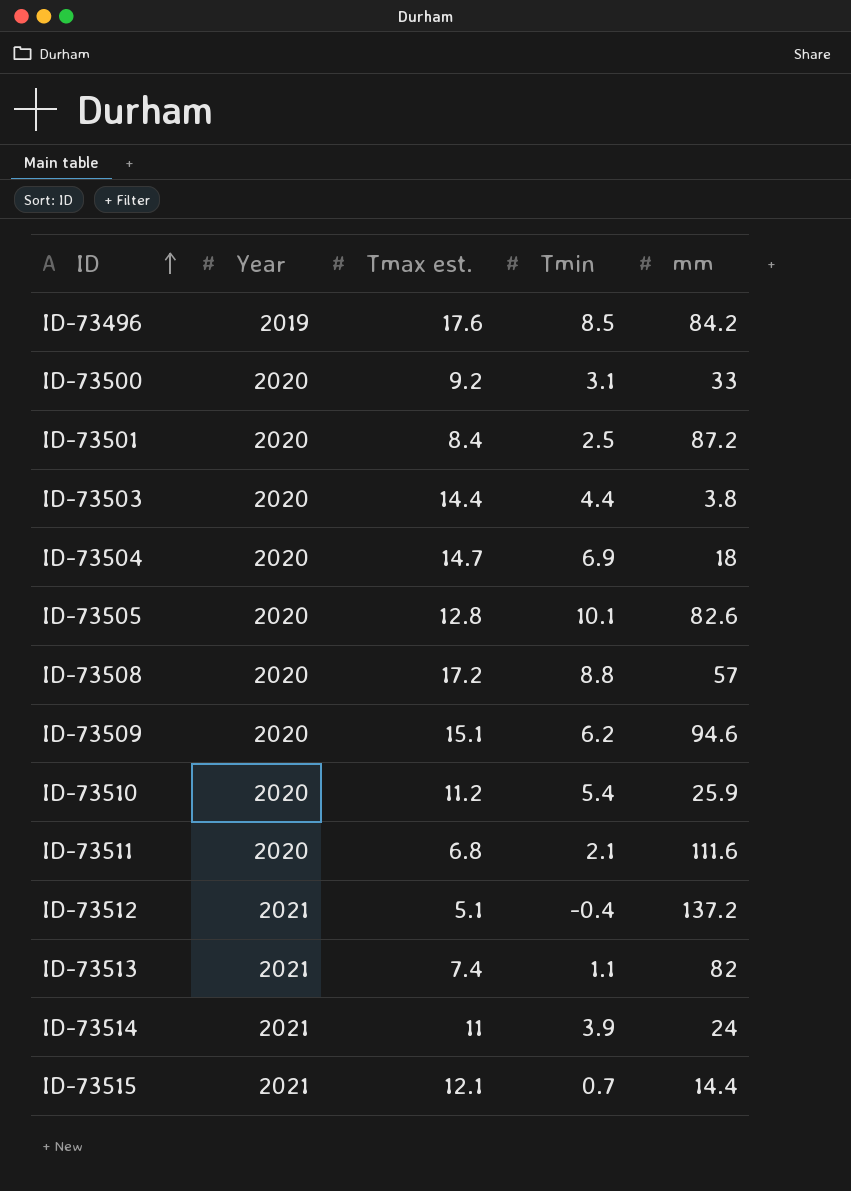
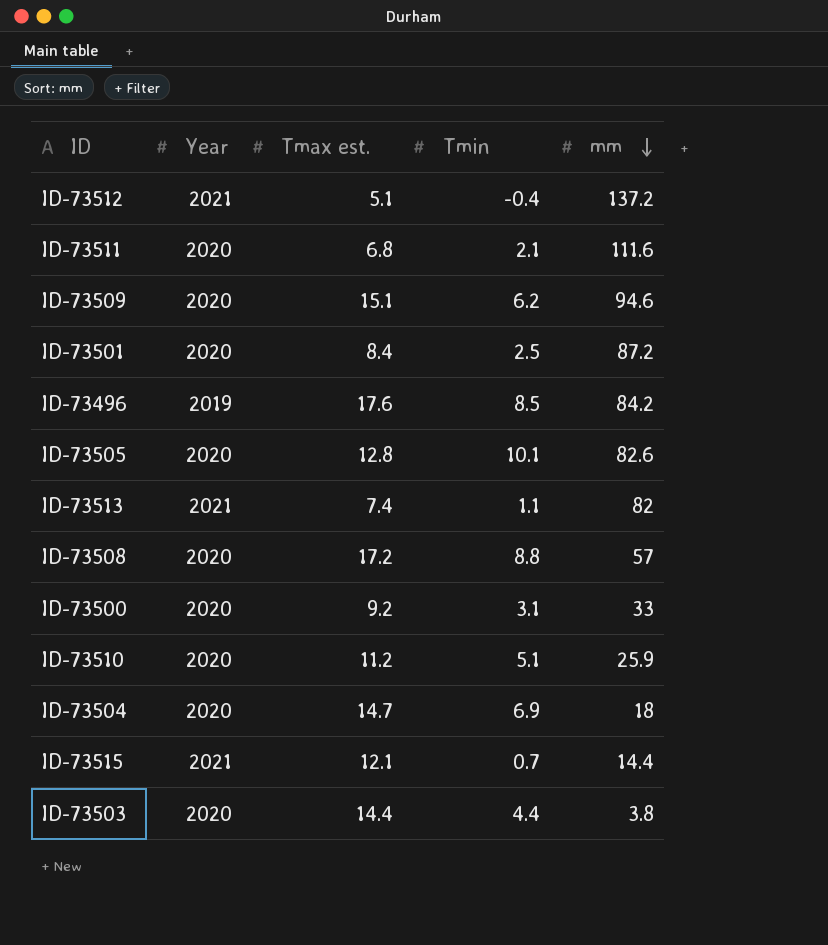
row order: ID ascending -> mm descending
row ID-73514: 2021 | 11 | 3.9 | 24 -> none
ID-73510 | Tmin: 5.4 -> 5.1

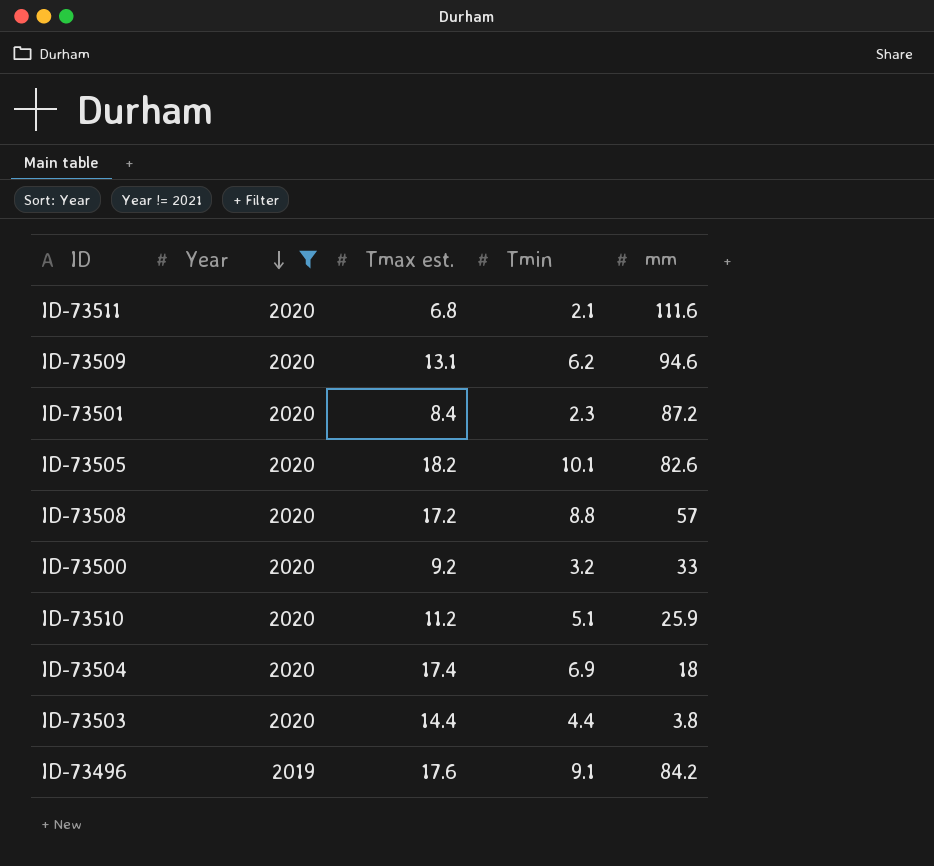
filter: none -> Year != 2021
row order: mm descending -> Year descending
ID-73509 | Tmax est.: 15.1 -> 13.1
ID-73501 | Tmin: 2.5 -> 2.3
ID-73505 | Tmax est.: 12.8 -> 18.2
ID-73500 | Tmin: 3.1 -> 3.2
ID-73504 | Tmax est.: 14.7 -> 17.4
ID-73496 | Tmin: 8.5 -> 9.1

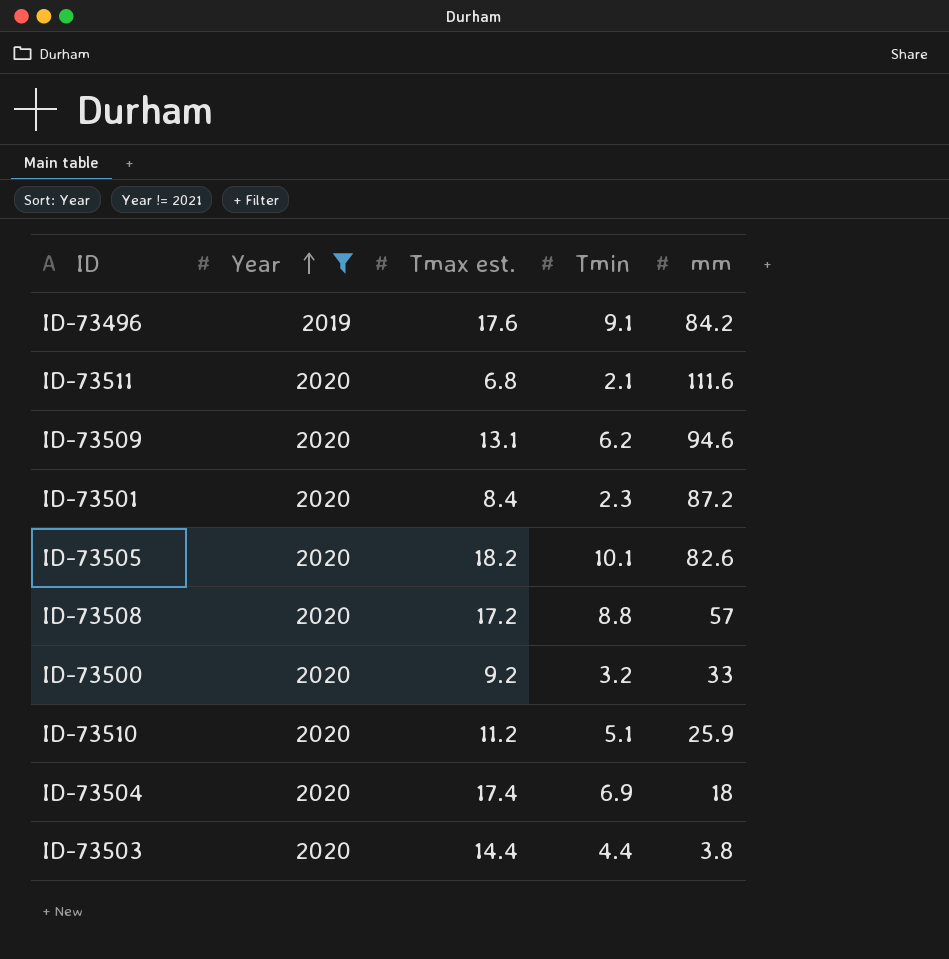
row order: Year descending -> Year ascending

